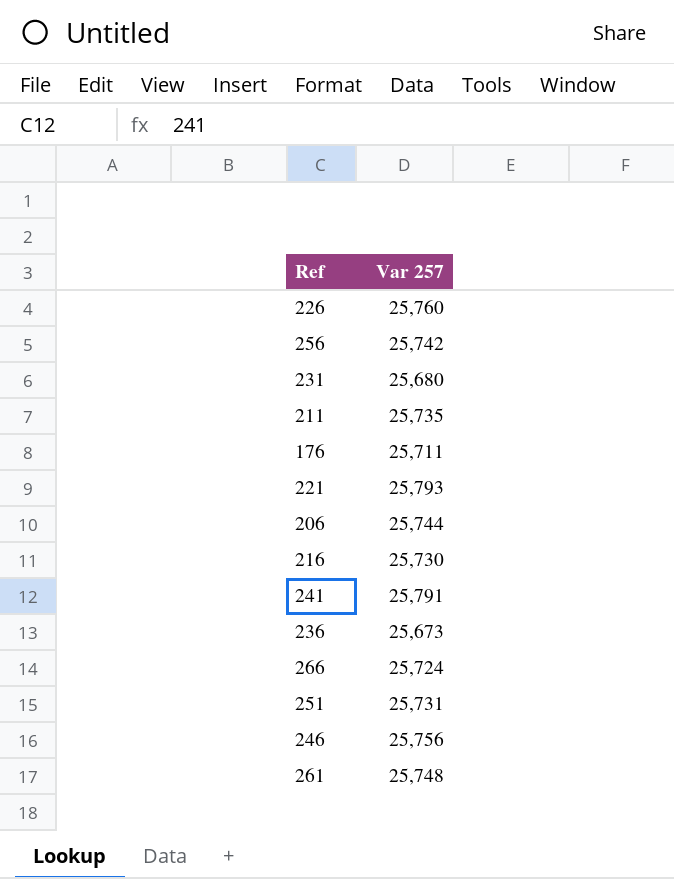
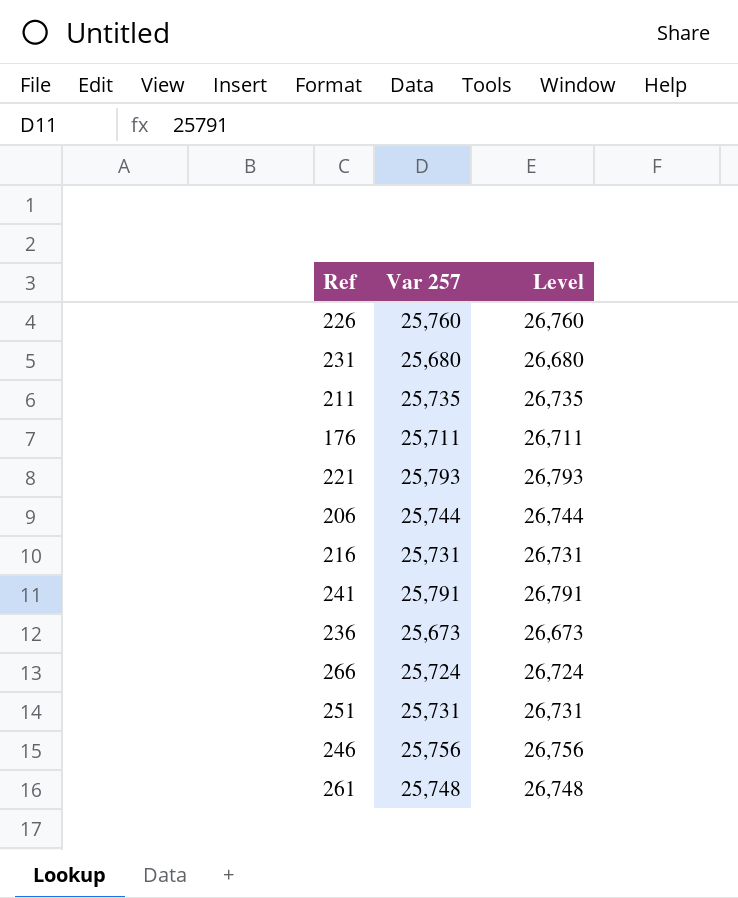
column Level | formula: none -> [Var 257] + 1000
row 256: 25,742 -> none
216 | Var 257: 25,730 -> 25,731

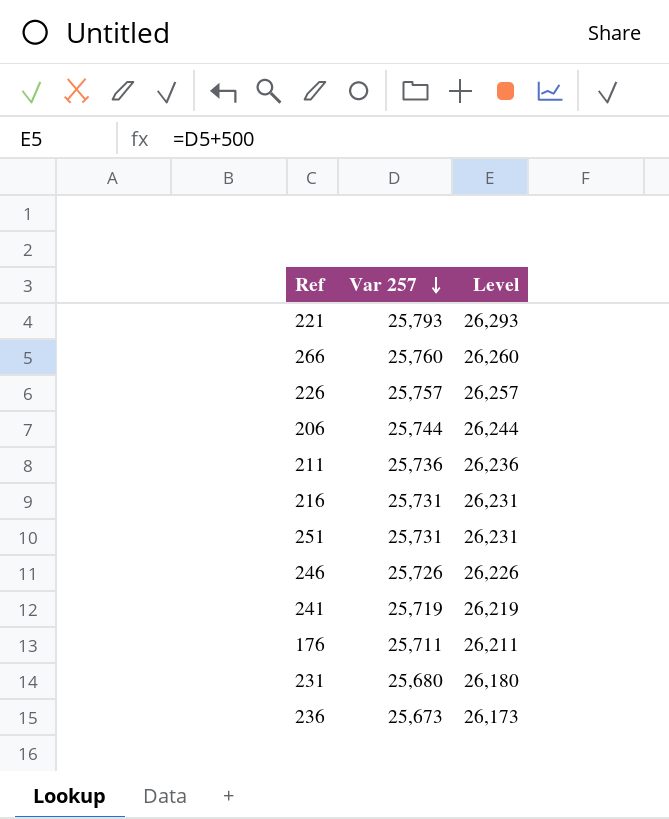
row order: none -> Var 257 descending
column Level | formula: [Var 257] + 1000 -> [Var 257] + 500
row 261: 25,748 | 26,748 -> none
266 | Var 257: 25,724 -> 25,760
226 | Var 257: 25,760 -> 25,757
211 | Var 257: 25,735 -> 25,736
246 | Var 257: 25,756 -> 25,726
241 | Var 257: 25,791 -> 25,719

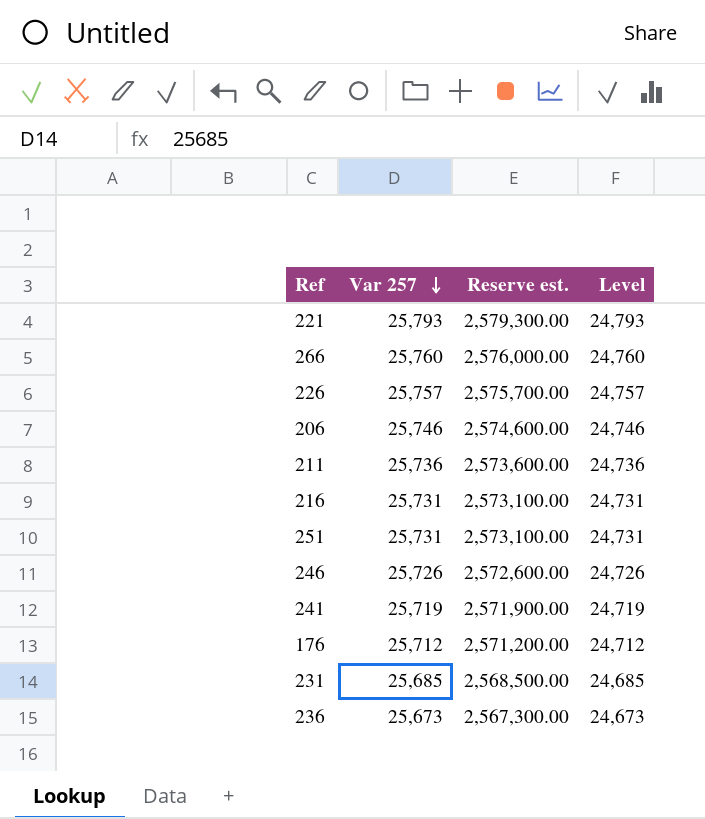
column Reserve est. | formula: none -> [Var 257] * 100
column Level | formula: [Var 257] + 500 -> [Var 257] - 1000
206 | Var 257: 25,744 -> 25,746
176 | Var 257: 25,711 -> 25,712
231 | Var 257: 25,680 -> 25,685

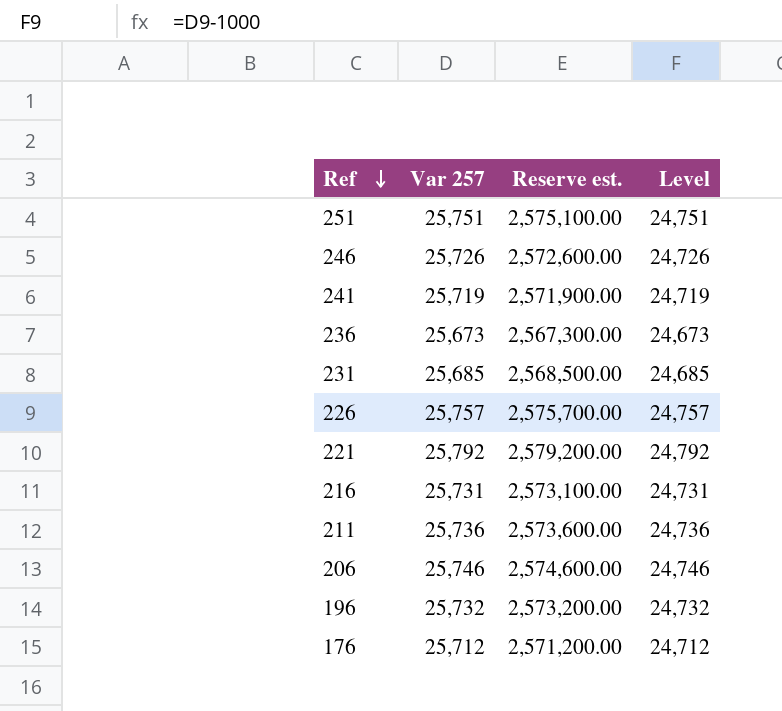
row order: Var 257 descending -> Ref descending
row 266: 25,760 | 2,576,000.00 | 24,760 -> none
251 | Var 257: 25,731 -> 25,751
251 | Reserve est.: 2,573,100.00 -> 2,575,100.00
251 | Level: 24,731 -> 24,751
221 | Var 257: 25,793 -> 25,792
221 | Reserve est.: 2,579,300.00 -> 2,579,200.00
221 | Level: 24,793 -> 24,792
row 196: none -> 25,732 | 2,573,200.00 | 24,732

